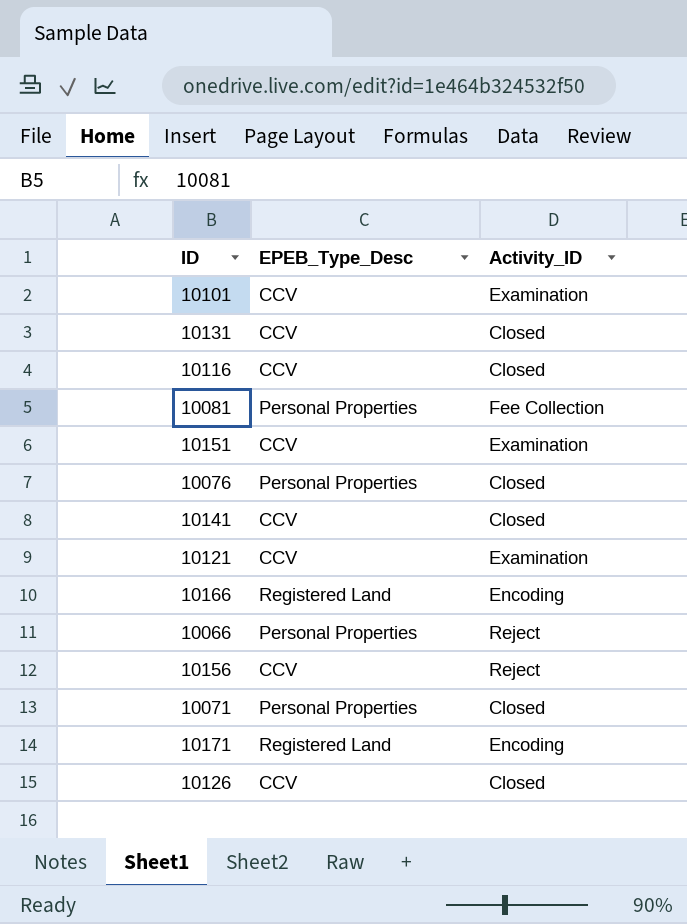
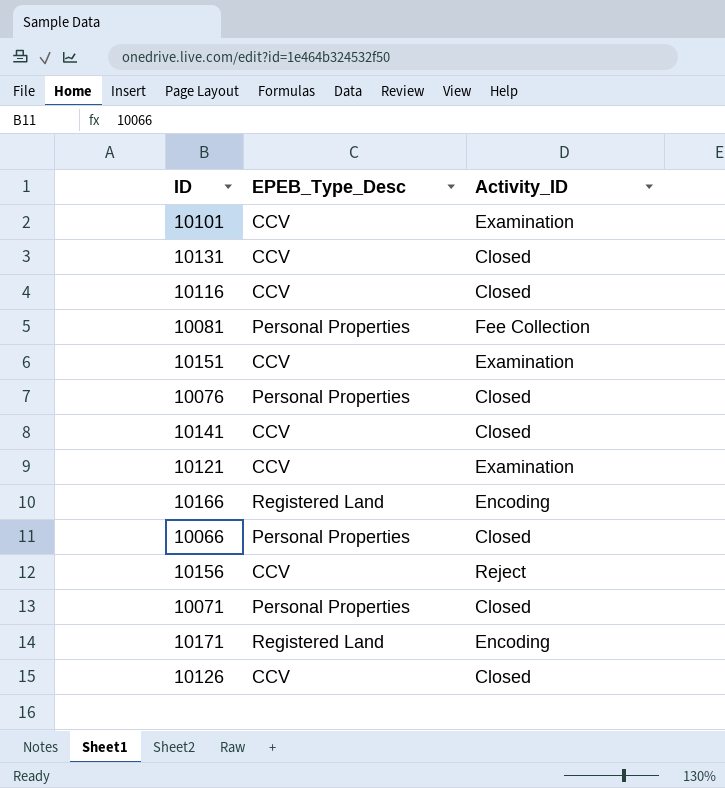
10066 | Activity_ID: Reject -> Closed

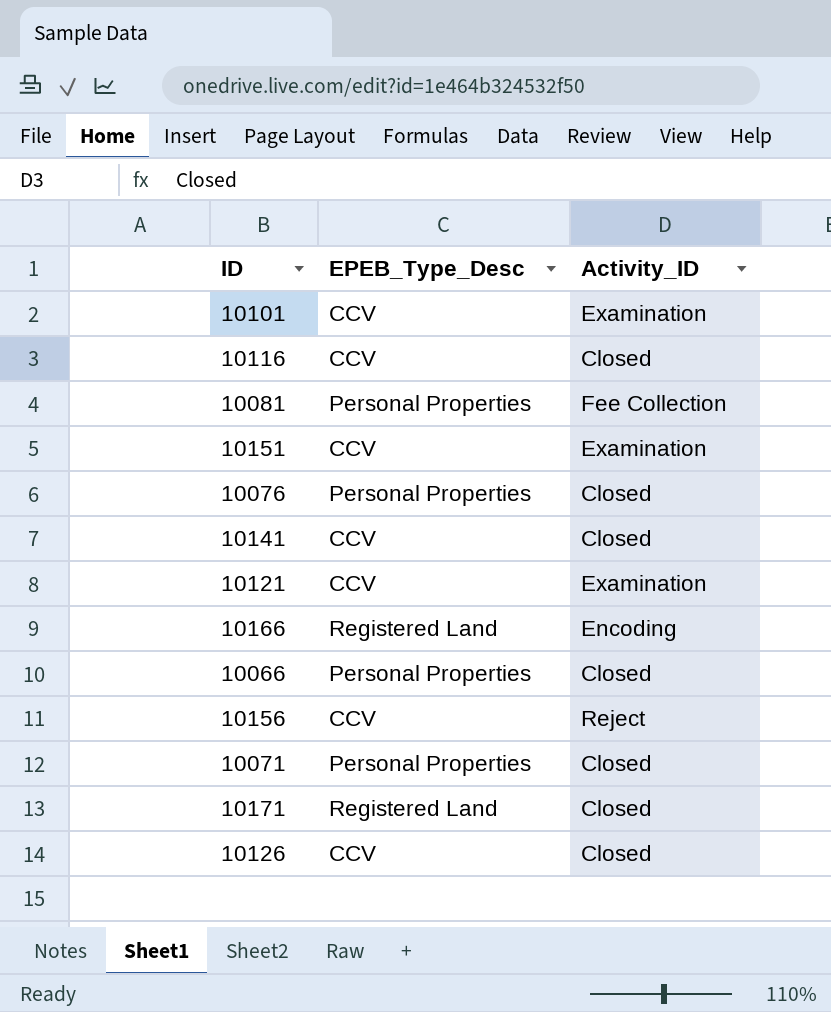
row 10131: CCV | Closed -> none
10171 | Activity_ID: Encoding -> Closed

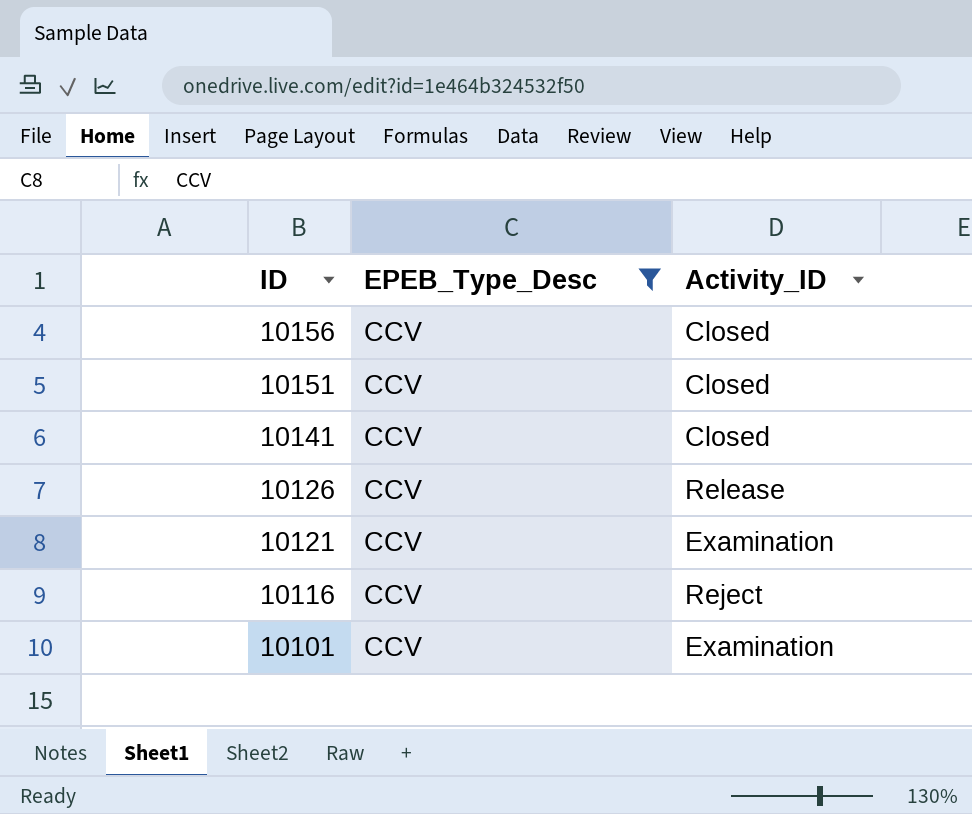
filter: none -> EPEB_Type_Desc = CCV
row order: none -> ID descending
10156 | Activity_ID: Reject -> Closed
10151 | Activity_ID: Examination -> Closed
10126 | Activity_ID: Closed -> Release
10116 | Activity_ID: Closed -> Reject

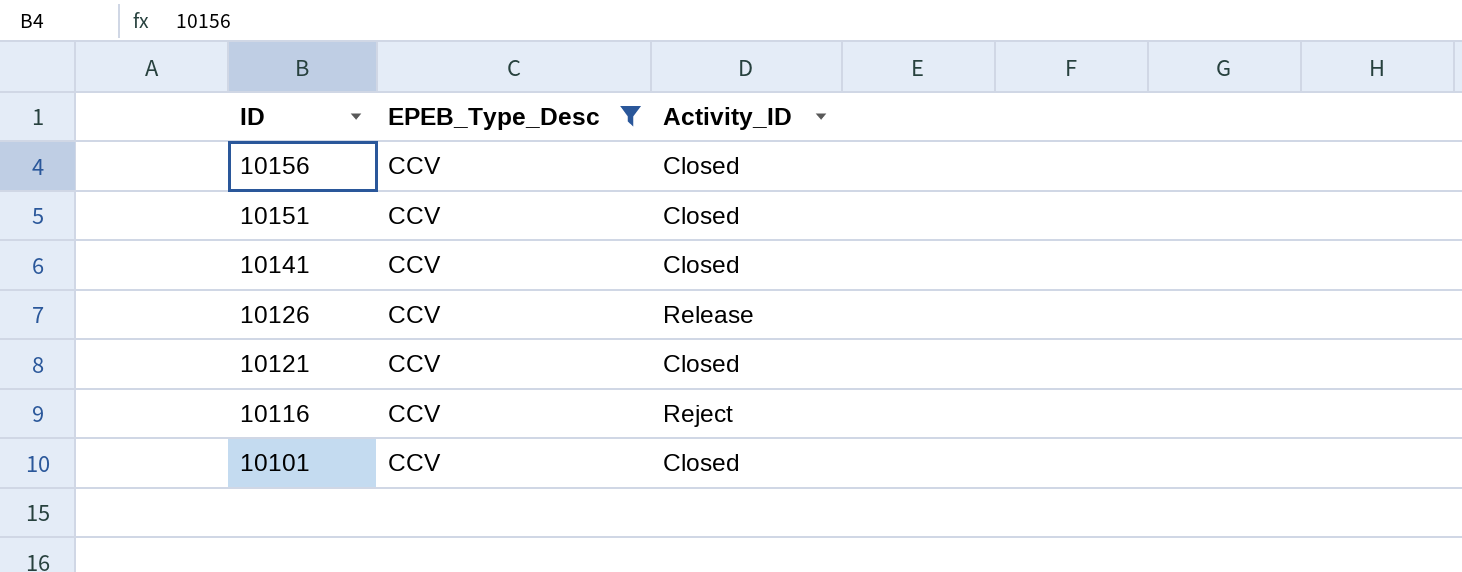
10121 | Activity_ID: Examination -> Closed
10101 | Activity_ID: Examination -> Closed

